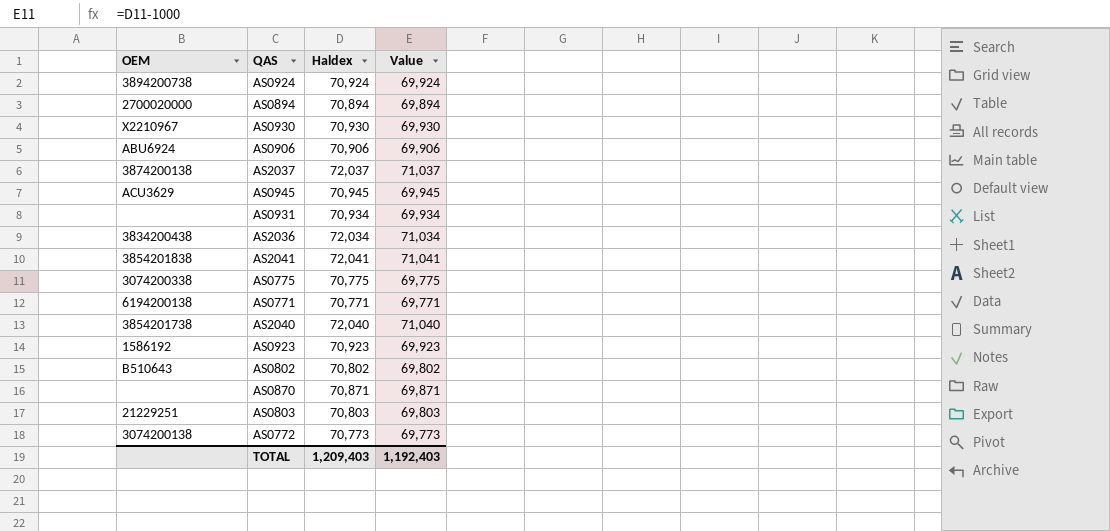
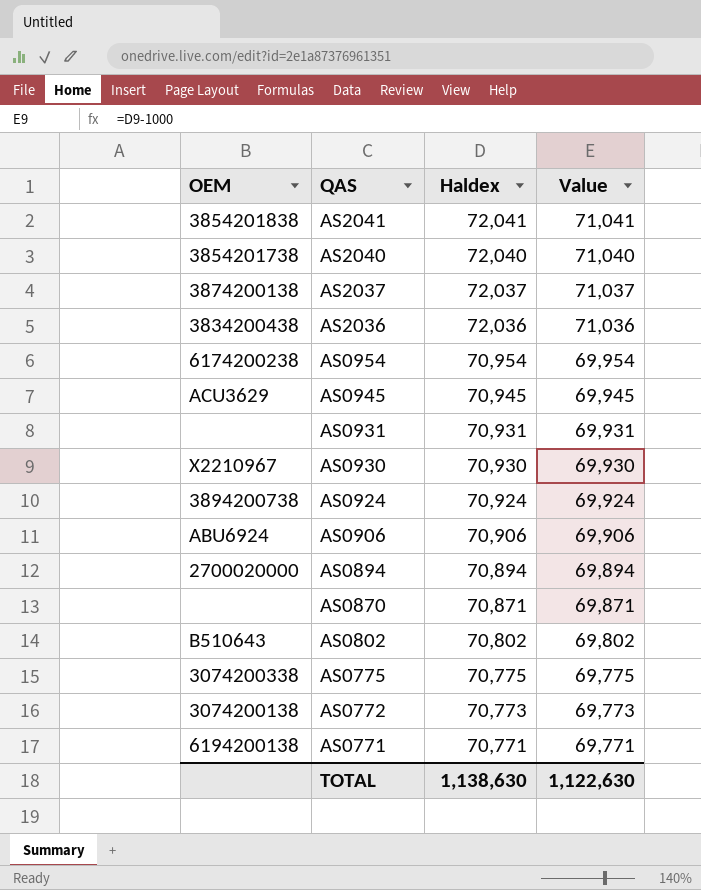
row order: none -> QAS descending
row AS0923: 1586192 | 70,923 | 69,923 -> none
row AS0803: 21229251 | 70,803 | 69,803 -> none
AS2036 | Haldex: 72,034 -> 72,036
AS2036 | Value: 71,034 -> 71,036
row AS0954: none -> 6174200238 | 70,954 | 69,954
AS0931 | Haldex: 70,934 -> 70,931
AS0931 | Value: 69,934 -> 69,931
TOTAL | Haldex: 1,209,403 -> 1,138,630
TOTAL | Value: 1,192,403 -> 1,122,630

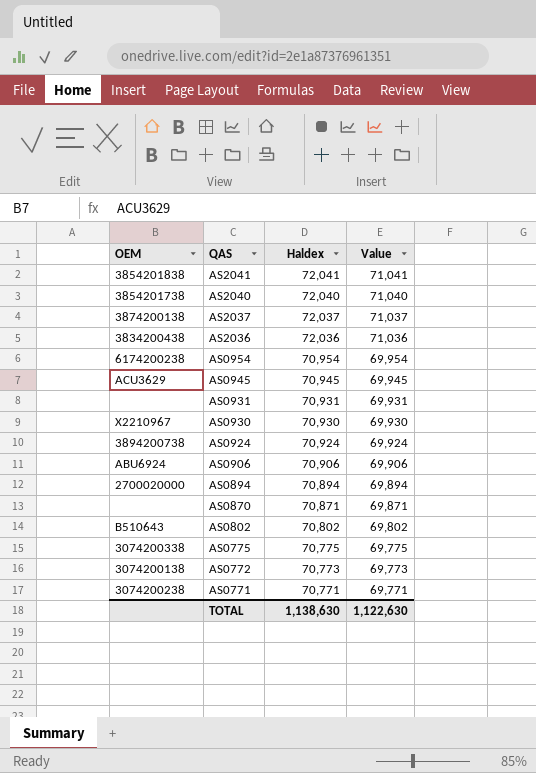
AS0771 | OEM: 6194200138 -> 3074200238

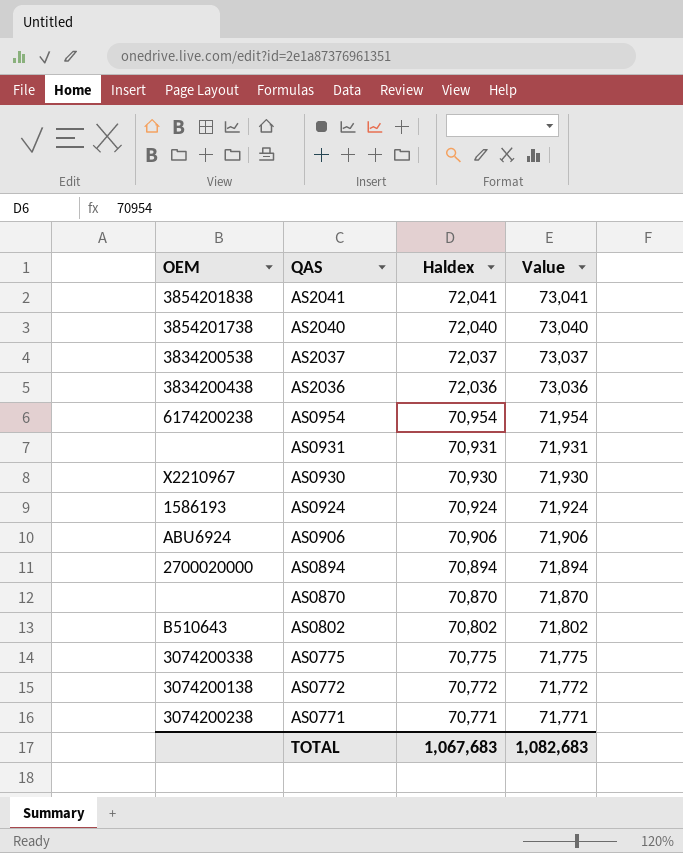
column Value | formula: [Haldex] - 1000 -> [Haldex] + 1000
row AS0945: ACU3629 | 70,945 | 69,945 -> none
AS2037 | OEM: 3874200138 -> 3834200538
AS0924 | OEM: 3894200738 -> 1586193
AS0870 | Haldex: 70,871 -> 70,870
AS0772 | Haldex: 70,773 -> 70,772
TOTAL | Haldex: 1,138,630 -> 1,067,683
TOTAL | Value: 1,122,630 -> 1,082,683

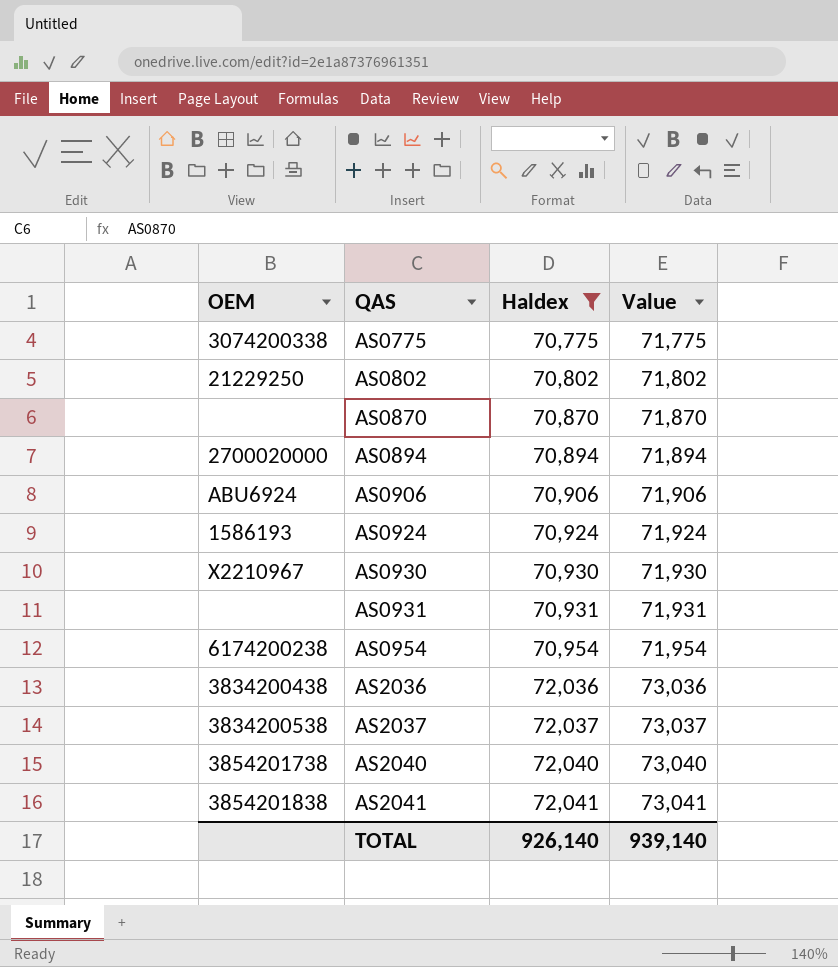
filter: none -> Haldex >= 70,775
row order: QAS descending -> QAS ascending
AS0802 | OEM: B510643 -> 21229250
TOTAL | Haldex: 1,067,683 -> 926,140
TOTAL | Value: 1,082,683 -> 939,140

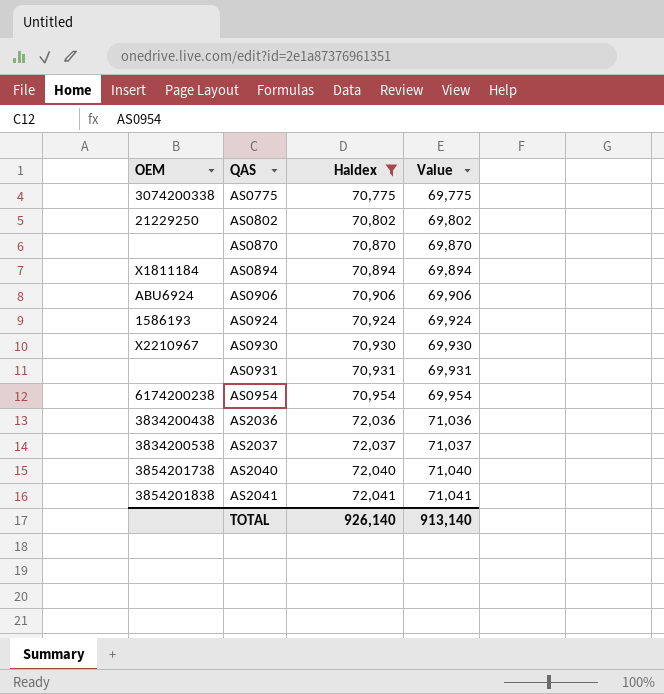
column Value | formula: [Haldex] + 1000 -> [Haldex] - 1000
AS0894 | OEM: 2700020000 -> X1811184
TOTAL | Value: 939,140 -> 913,140

